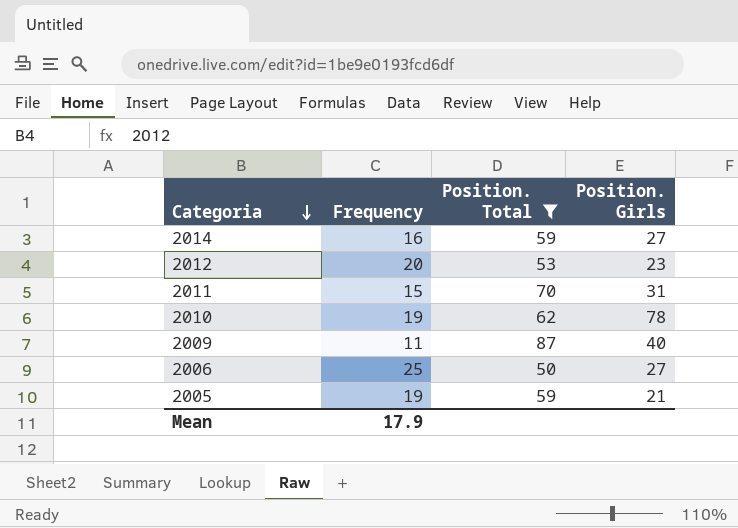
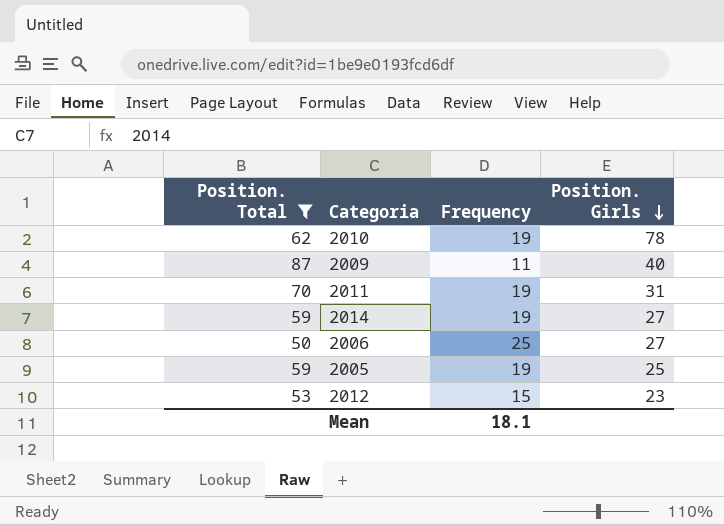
row order: Categoria descending -> Position. Girls descending
column Position. Total | position: 3 -> 1
2011 | Frequency: 15 -> 19
2014 | Frequency: 16 -> 19
2005 | Position. Girls: 21 -> 25
2012 | Frequency: 20 -> 15
Mean | Frequency: 17.9 -> 18.1

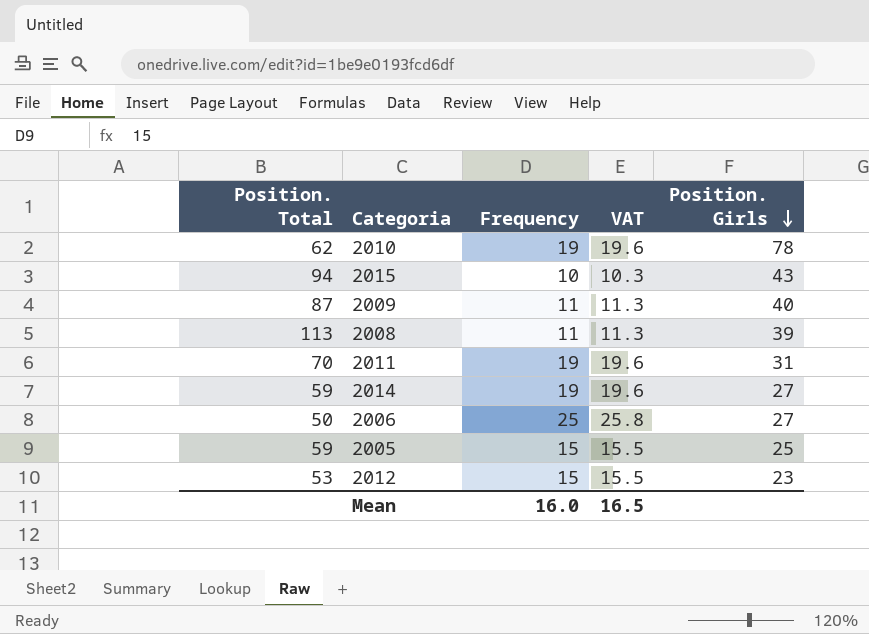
filter: Position. Total <= 87 -> none
column VAT | formula: none -> [Frequency] * 1.03
2005 | Frequency: 19 -> 15
Mean | Frequency: 18.1 -> 16.0

